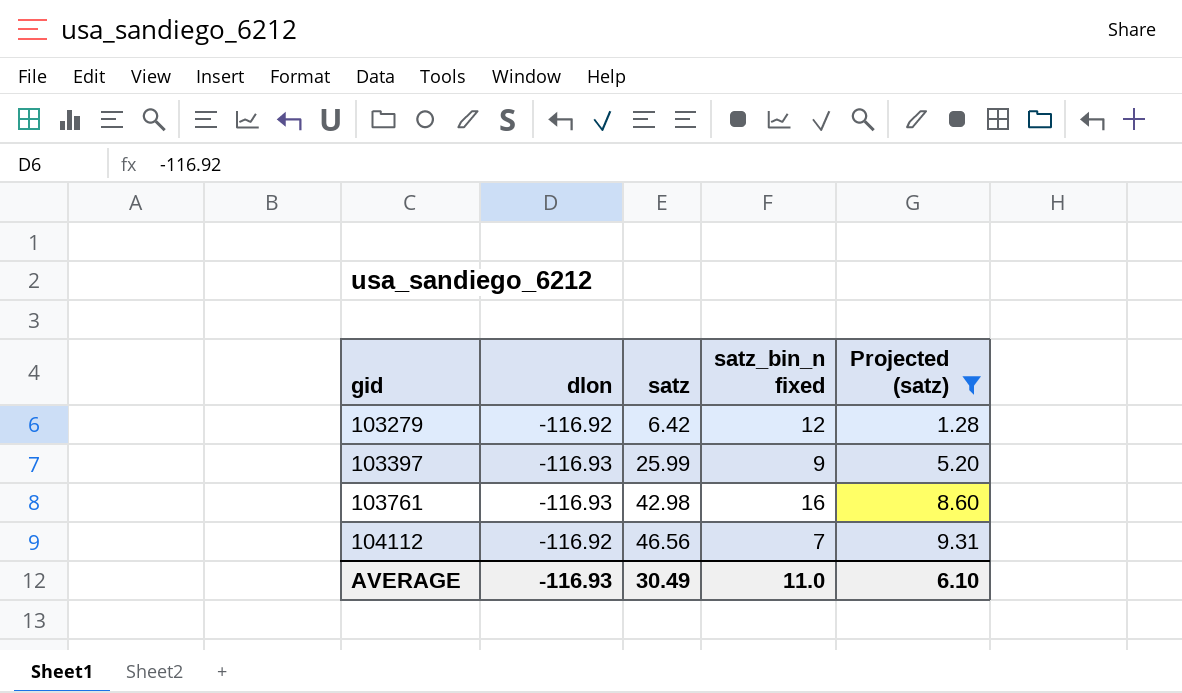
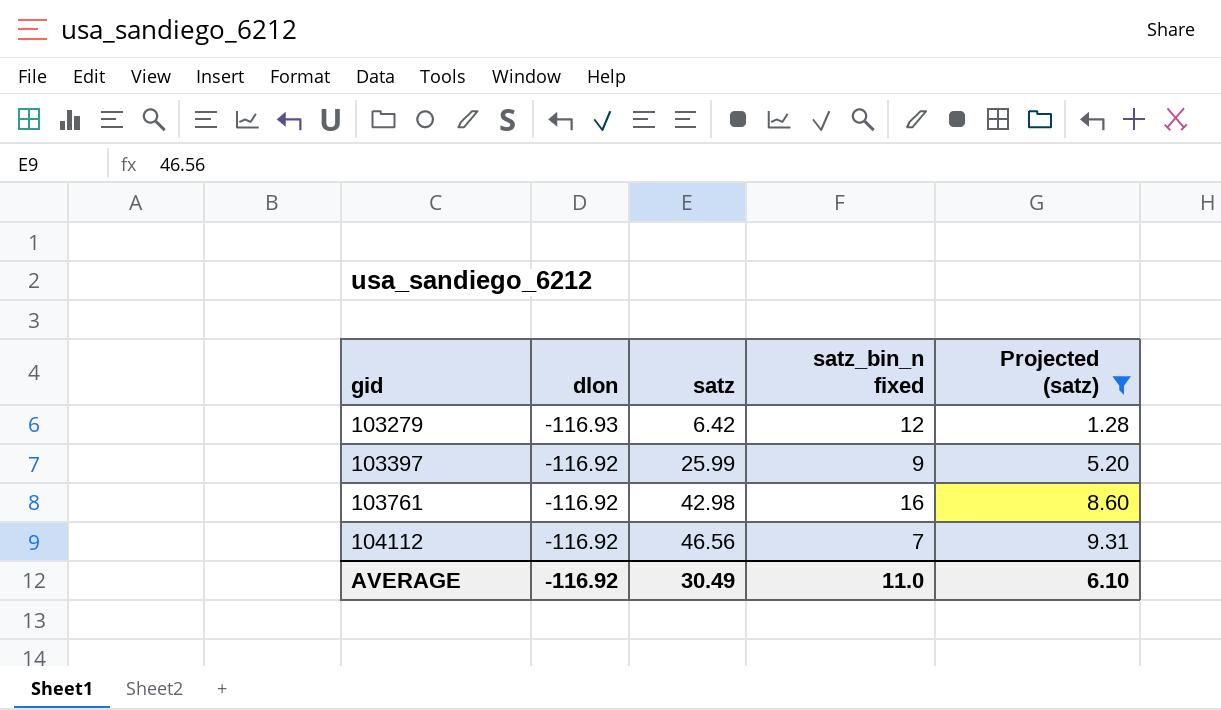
103279 | dlon: -116.92 -> -116.93
103397 | dlon: -116.93 -> -116.92
103761 | dlon: -116.93 -> -116.92
AVERAGE | dlon: -116.93 -> -116.92

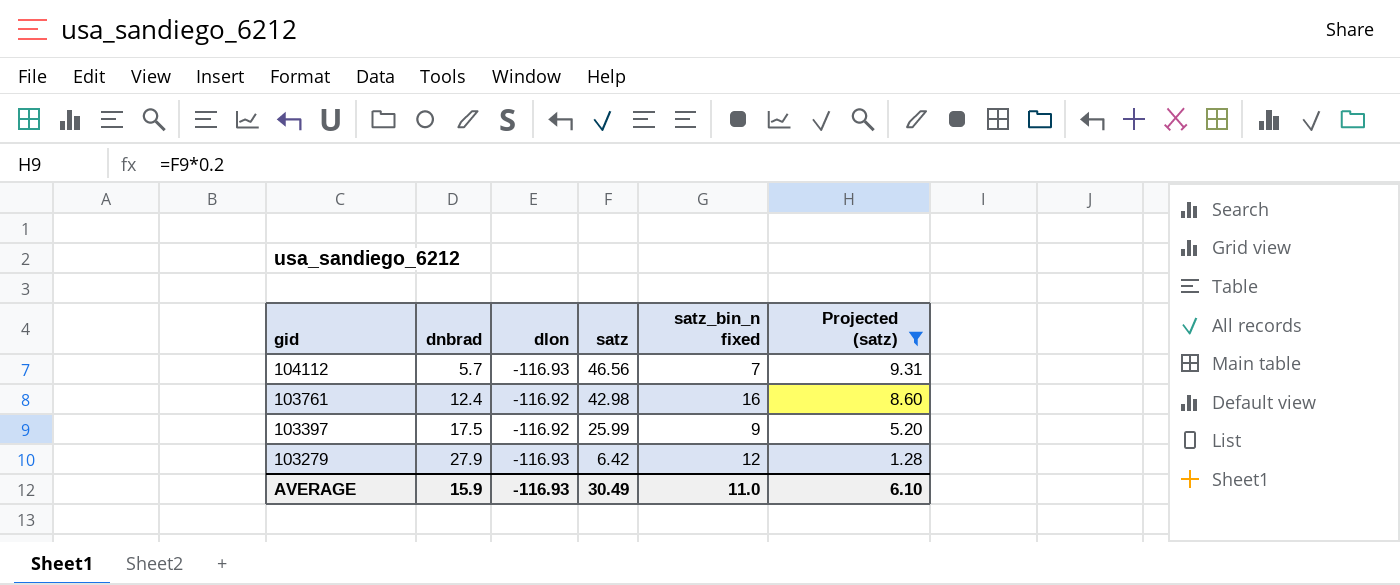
row order: gid ascending -> gid descending
column dnbrad | position: none -> 2
104112 | dlon: -116.92 -> -116.93
AVERAGE | dlon: -116.92 -> -116.93

